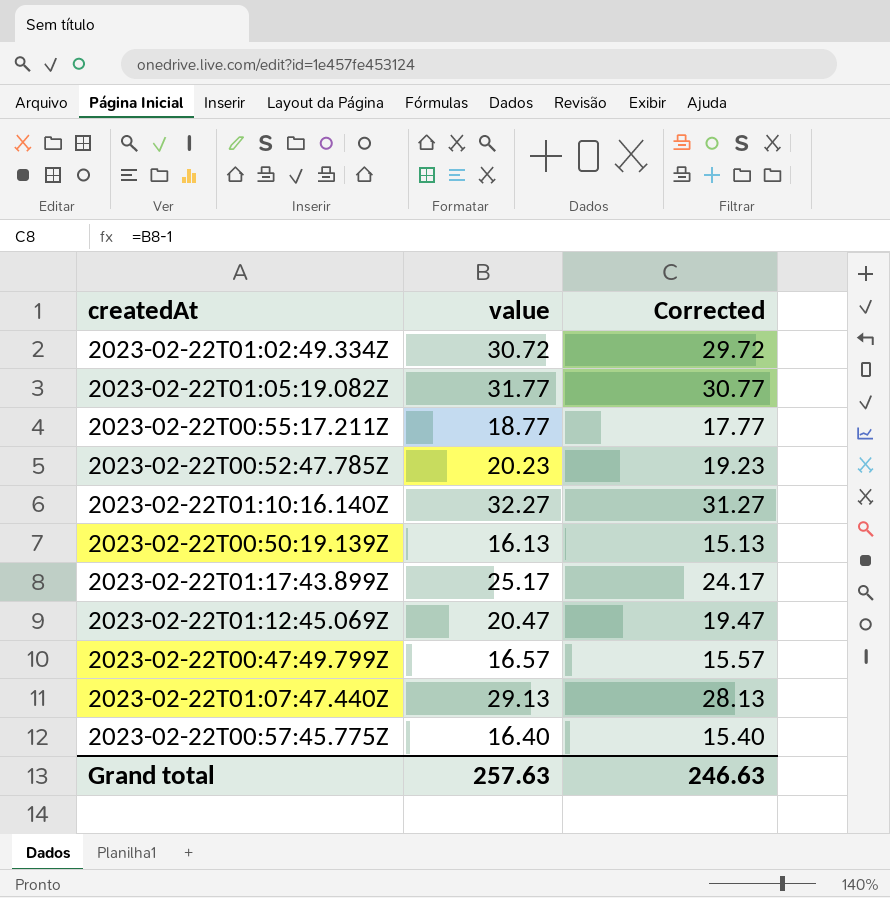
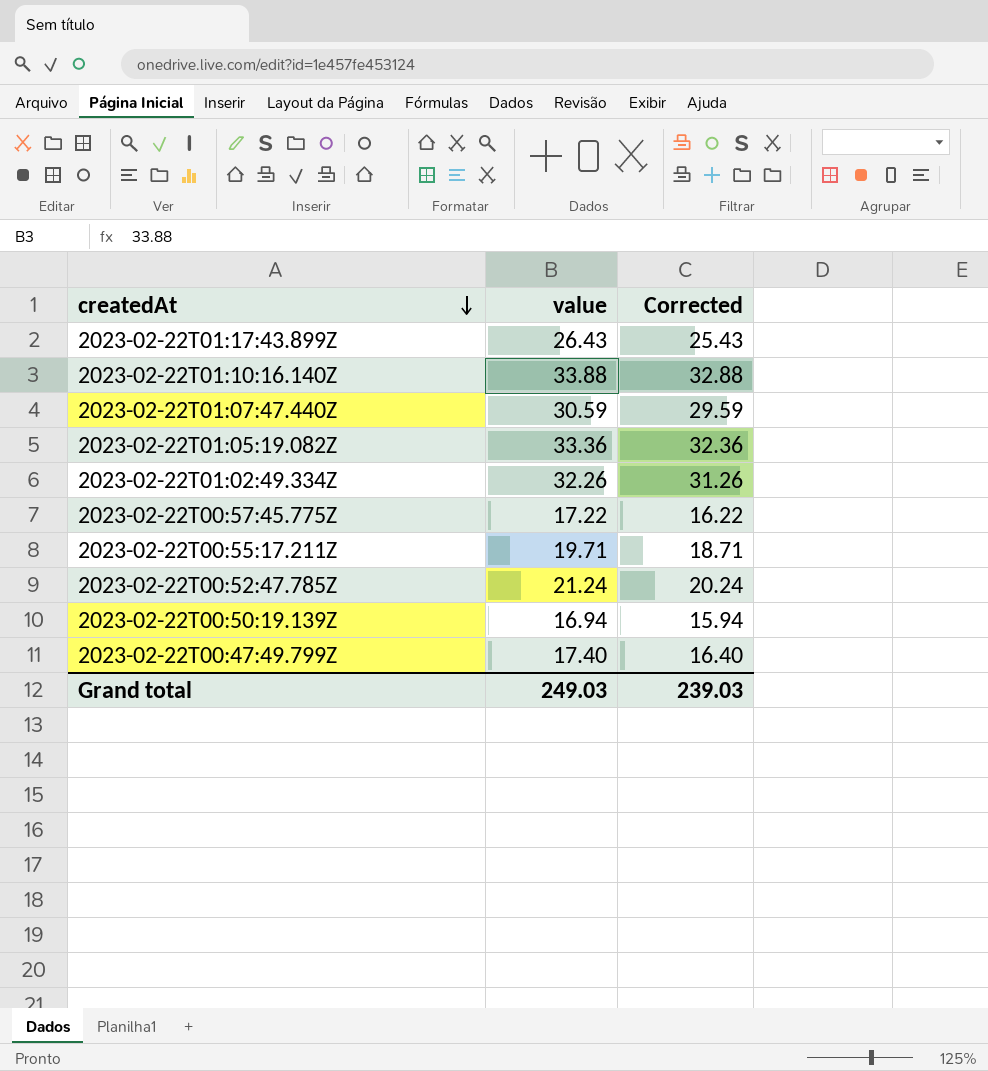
row order: none -> createdAt descending
row 2023-02-22T01:12:45.069Z: 20.47 | 19.47 -> none
2023-02-22T01:17:43.899Z | value: 25.17 -> 26.43
2023-02-22T01:17:43.899Z | Corrected: 24.17 -> 25.43
2023-02-22T01:10:16.140Z | value: 32.27 -> 33.88
2023-02-22T01:10:16.140Z | Corrected: 31.27 -> 32.88
2023-02-22T01:07:47.440Z | value: 29.13 -> 30.59
2023-02-22T01:07:47.440Z | Corrected: 28.13 -> 29.59
2023-02-22T01:05:19.082Z | value: 31.77 -> 33.36
2023-02-22T01:05:19.082Z | Corrected: 30.77 -> 32.36
2023-02-22T01:02:49.334Z | value: 30.72 -> 32.26
2023-02-22T01:02:49.334Z | Corrected: 29.72 -> 31.26
2023-02-22T00:57:45.775Z | value: 16.40 -> 17.22
2023-02-22T00:57:45.775Z | Corrected: 15.40 -> 16.22
2023-02-22T00:55:17.211Z | value: 18.77 -> 19.71
2023-02-22T00:55:17.211Z | Corrected: 17.77 -> 18.71
2023-02-22T00:52:47.785Z | value: 20.23 -> 21.24
2023-02-22T00:52:47.785Z | Corrected: 19.23 -> 20.24
2023-02-22T00:50:19.139Z | value: 16.13 -> 16.94
2023-02-22T00:50:19.139Z | Corrected: 15.13 -> 15.94
2023-02-22T00:47:49.799Z | value: 16.57 -> 17.40
2023-02-22T00:47:49.799Z | Corrected: 15.57 -> 16.40
Grand total | value: 257.63 -> 249.03
Grand total | Corrected: 246.63 -> 239.03

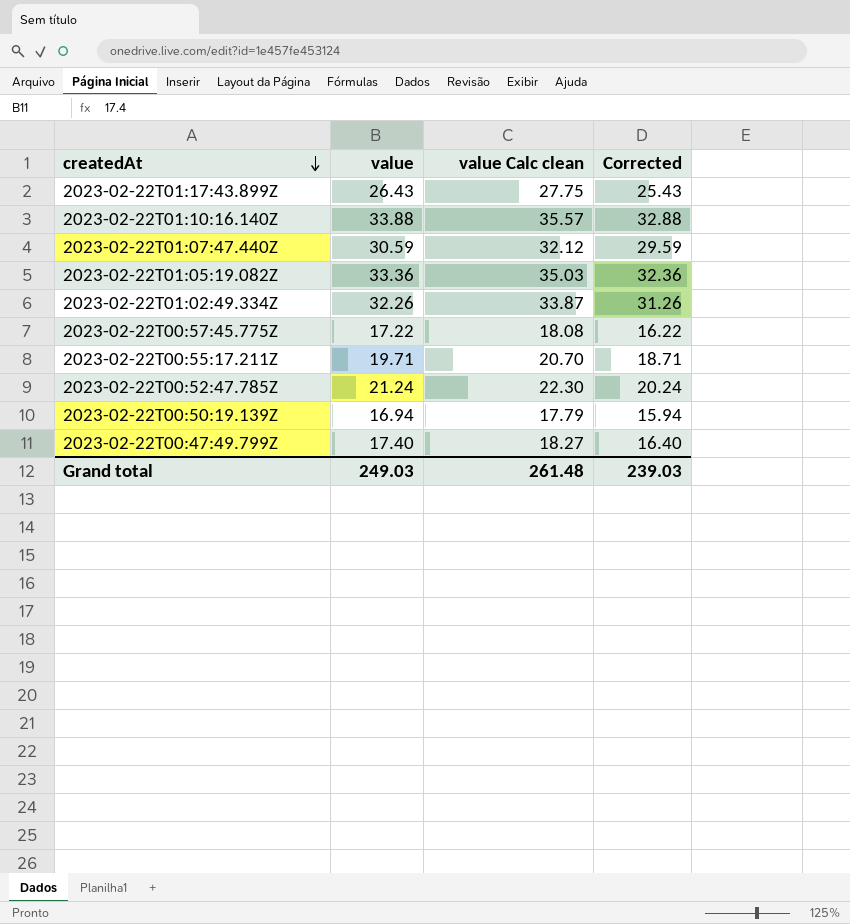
column value Calc clean | formula: none -> [value] * 1.05

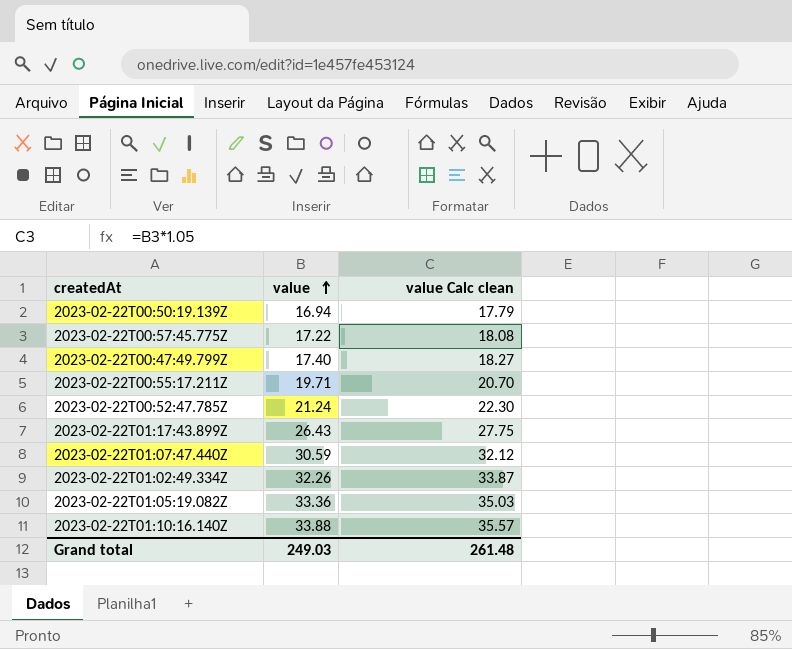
row order: createdAt descending -> value ascending
column Corrected | formula: [value] - 1 -> none

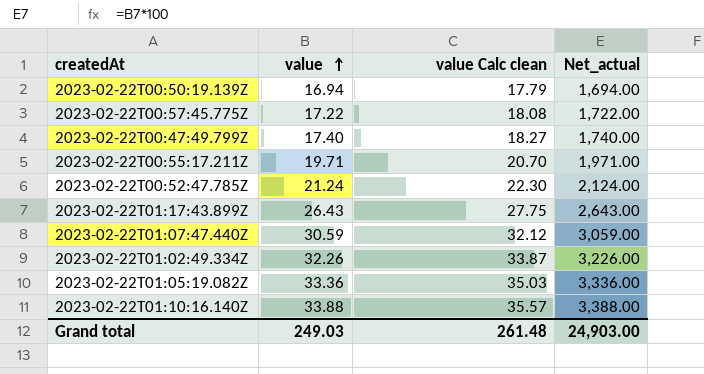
column Net_actual | formula: none -> [value] * 100

